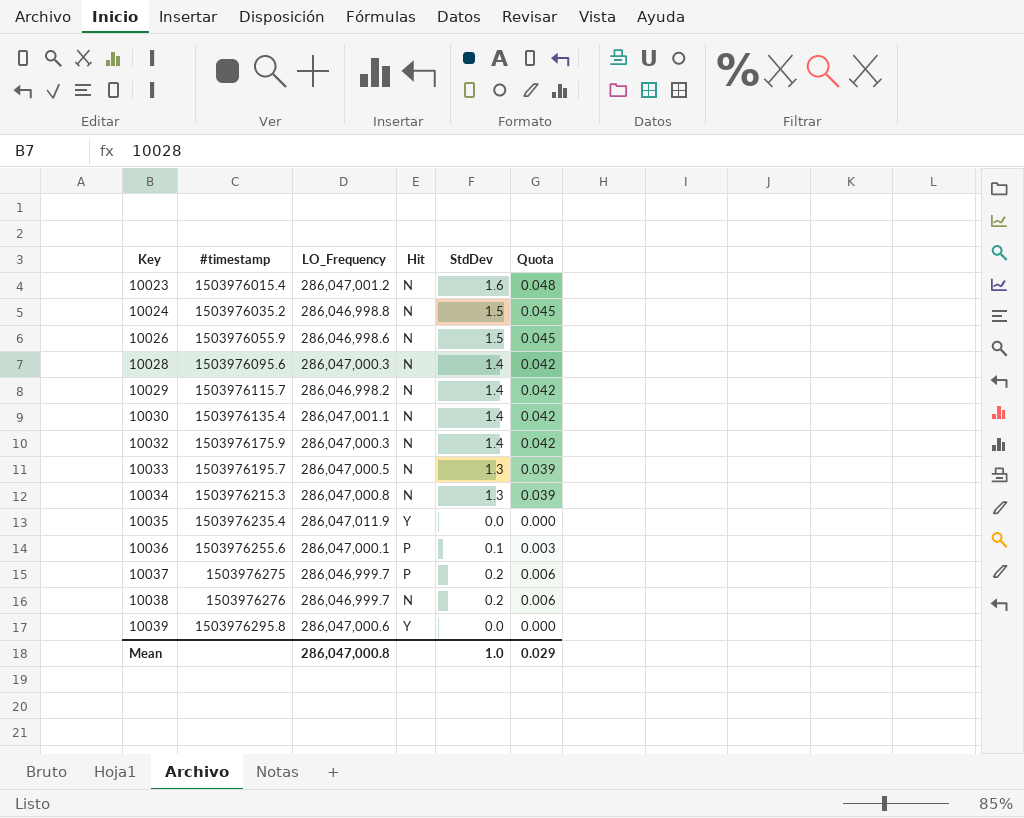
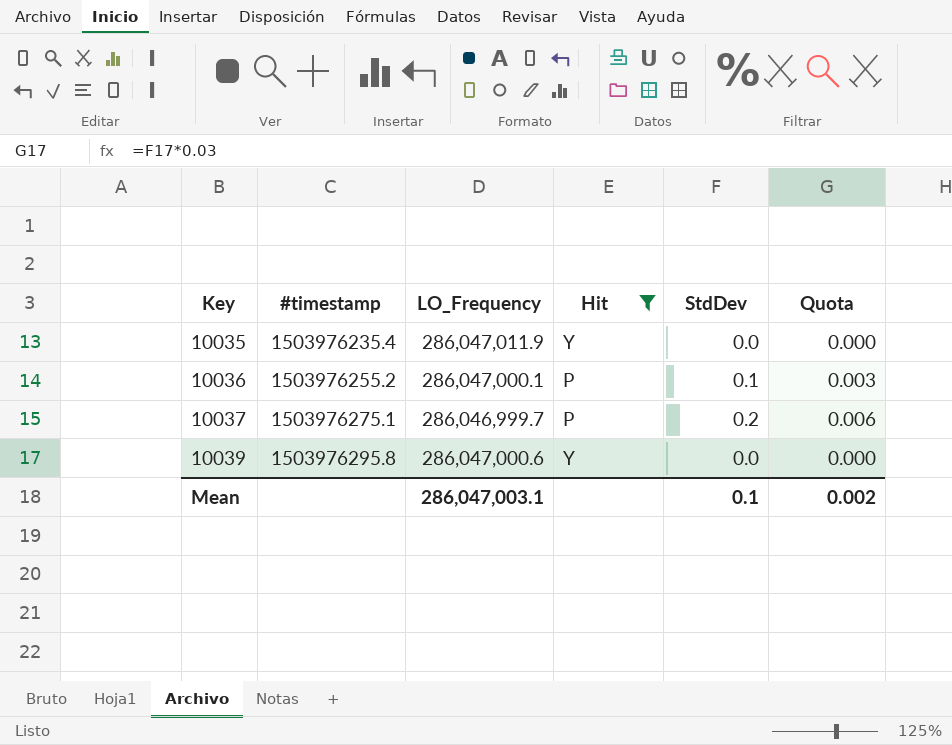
filter: none -> Hit != N
10036 | #timestamp: 1503976255.6 -> 1503976255.2
10037 | #timestamp: 1503976275 -> 1503976275.1
Mean | LO_Frequency: 286,047,000.8 -> 286,047,003.1
Mean | StdDev: 1.0 -> 0.1
Mean | Quota: 0.029 -> 0.002

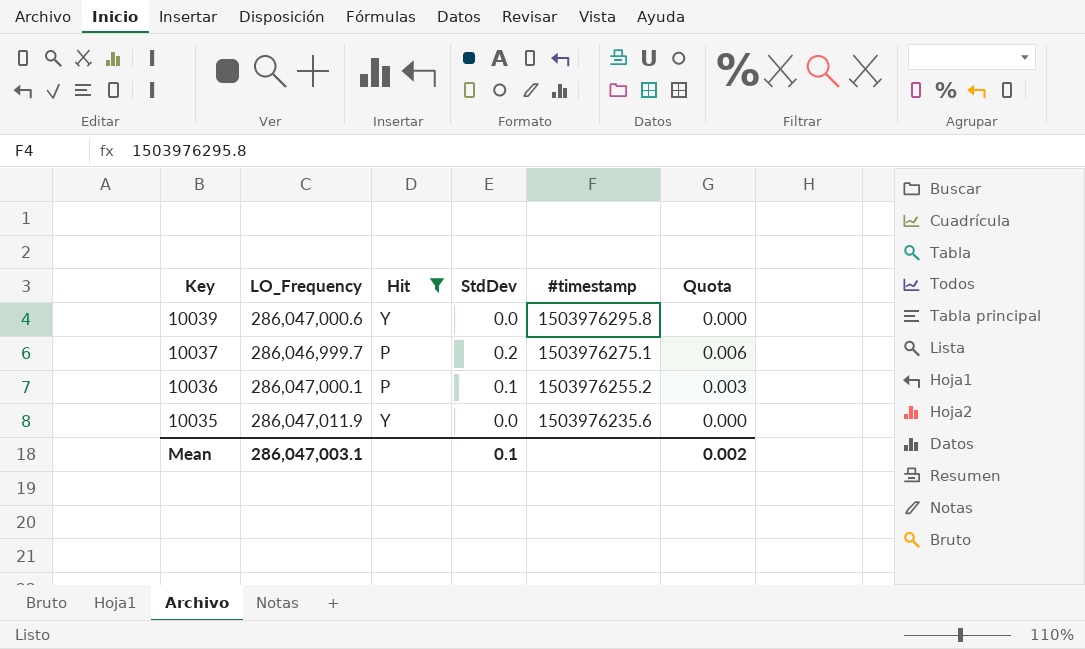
row order: Key ascending -> Key descending
column #timestamp | position: 2 -> 5
10035 | #timestamp: 1503976235.4 -> 1503976235.6

